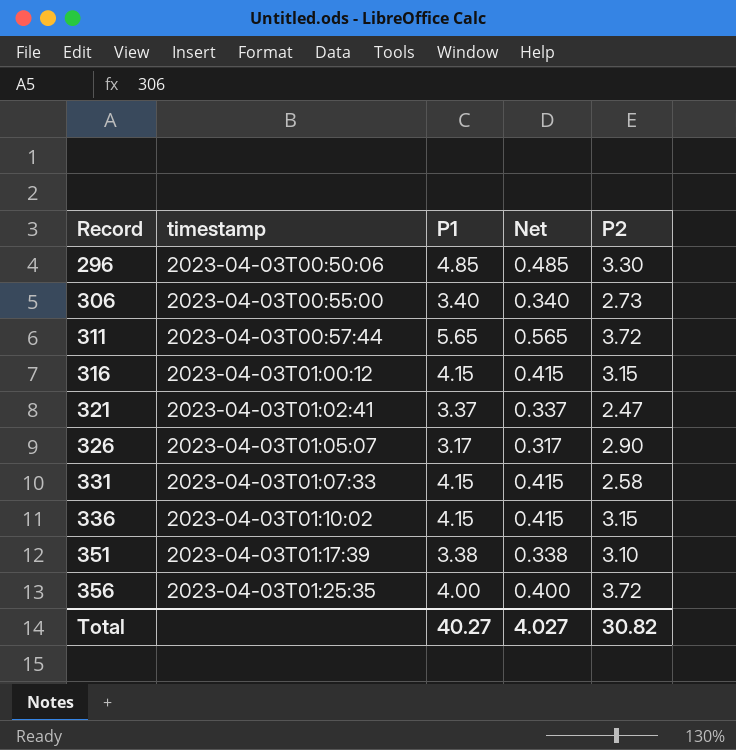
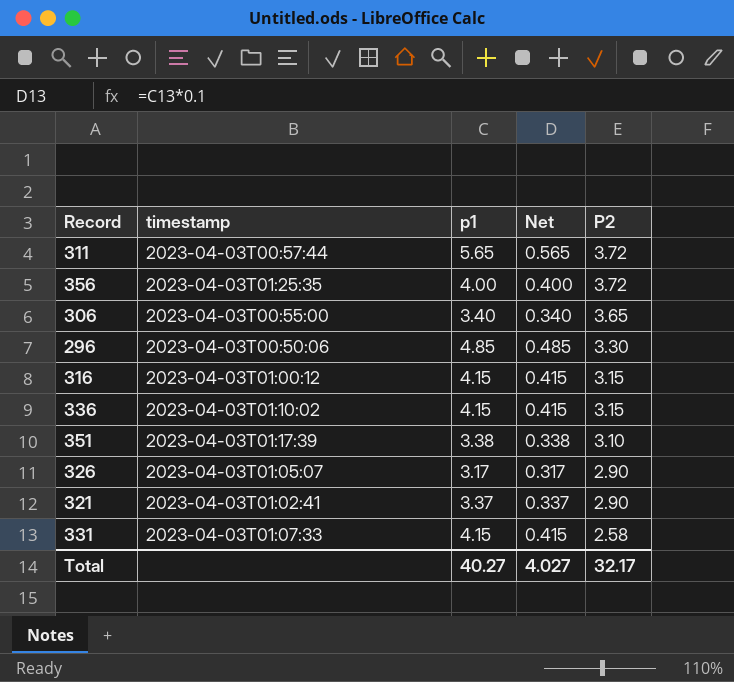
row order: Record ascending -> P2 descending
column name: P1 -> p1
306 | P2: 2.73 -> 3.65
321 | P2: 2.47 -> 2.90
Total | P2: 30.82 -> 32.17

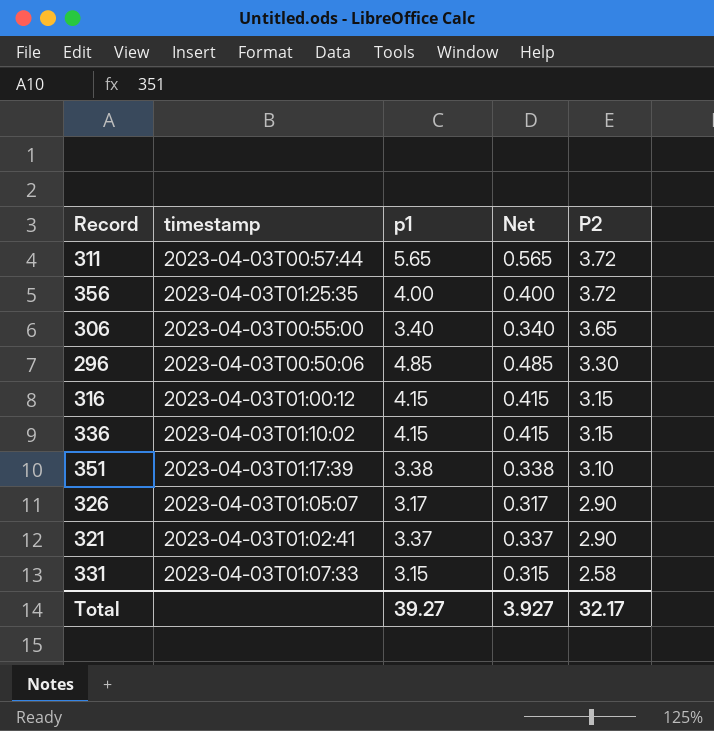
331 | p1: 4.15 -> 3.15
331 | Net: 0.415 -> 0.315
Total | p1: 40.27 -> 39.27
Total | Net: 4.027 -> 3.927

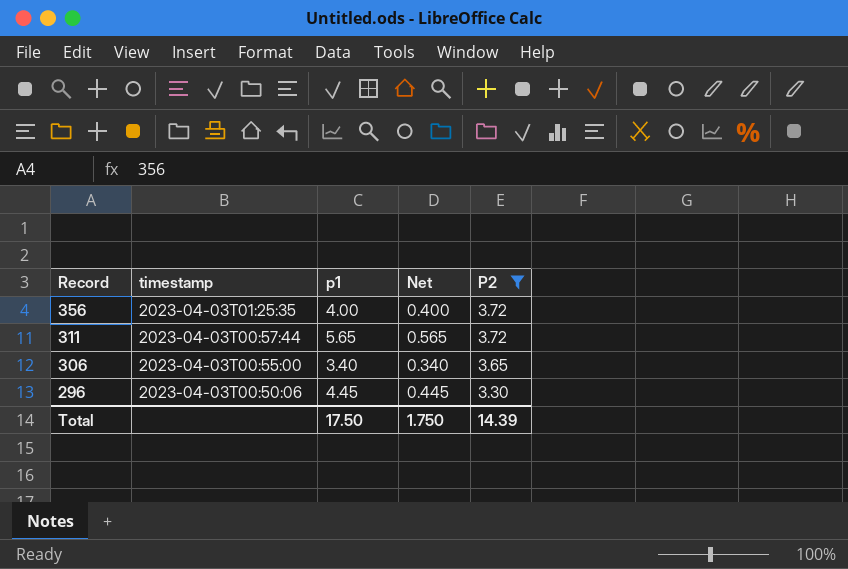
filter: none -> P2 >= 3.30
row order: P2 descending -> Record descending
296 | p1: 4.85 -> 4.45
296 | Net: 0.485 -> 0.445
Total | p1: 39.27 -> 17.50
Total | Net: 3.927 -> 1.750
Total | P2: 32.17 -> 14.39

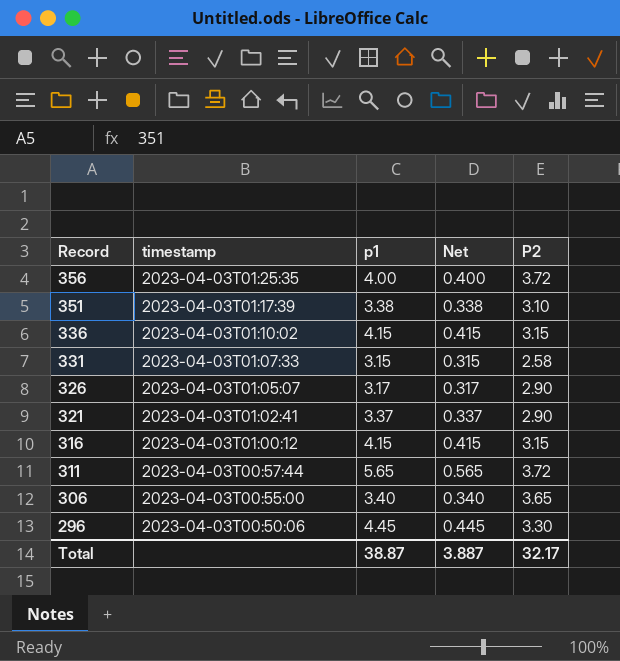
filter: P2 >= 3.30 -> none
Total | p1: 17.50 -> 38.87
Total | Net: 1.750 -> 3.887
Total | P2: 14.39 -> 32.17

